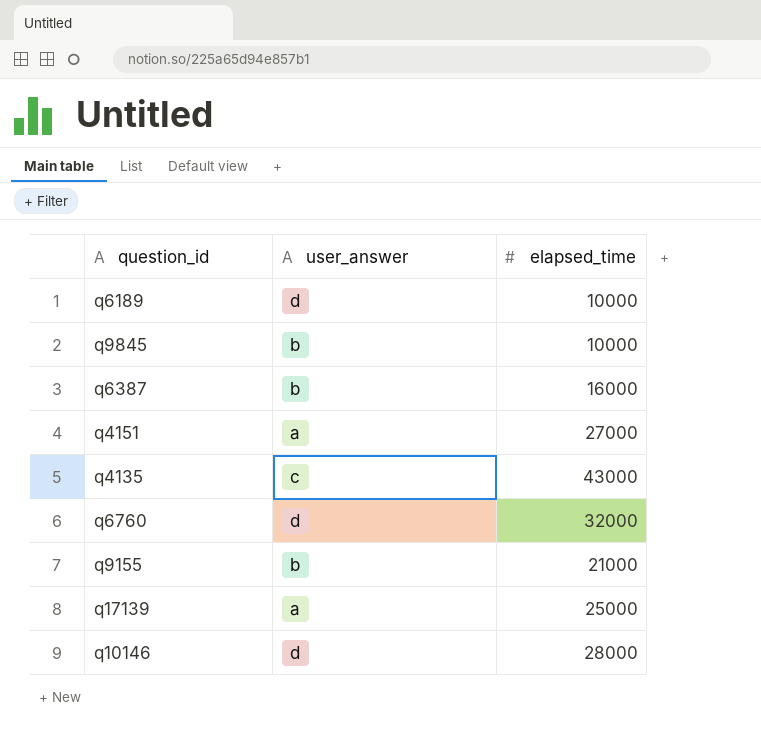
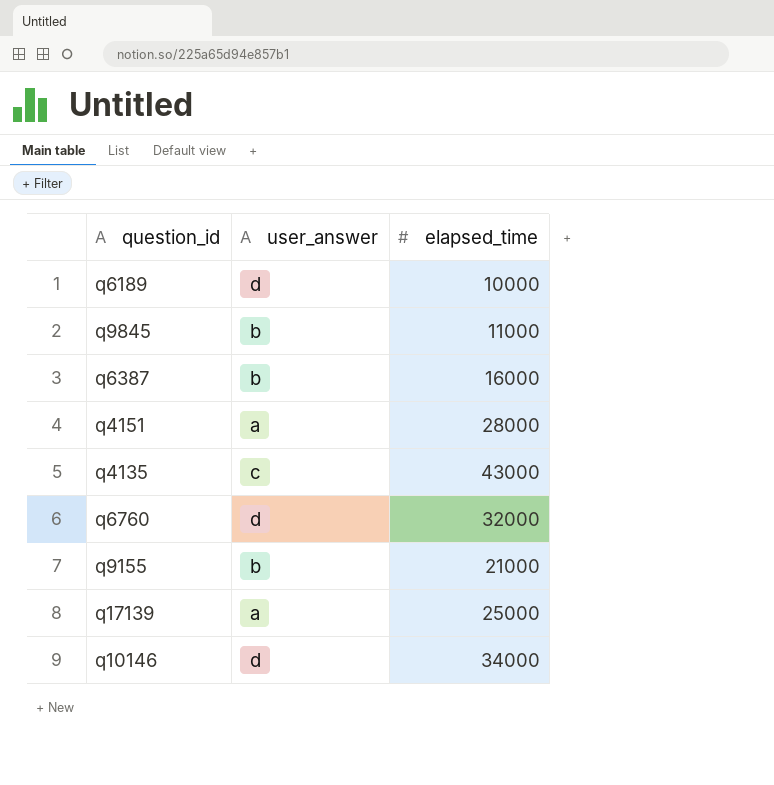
q9845 | elapsed_time: 10000 -> 11000
q4151 | elapsed_time: 27000 -> 28000
q10146 | elapsed_time: 28000 -> 34000

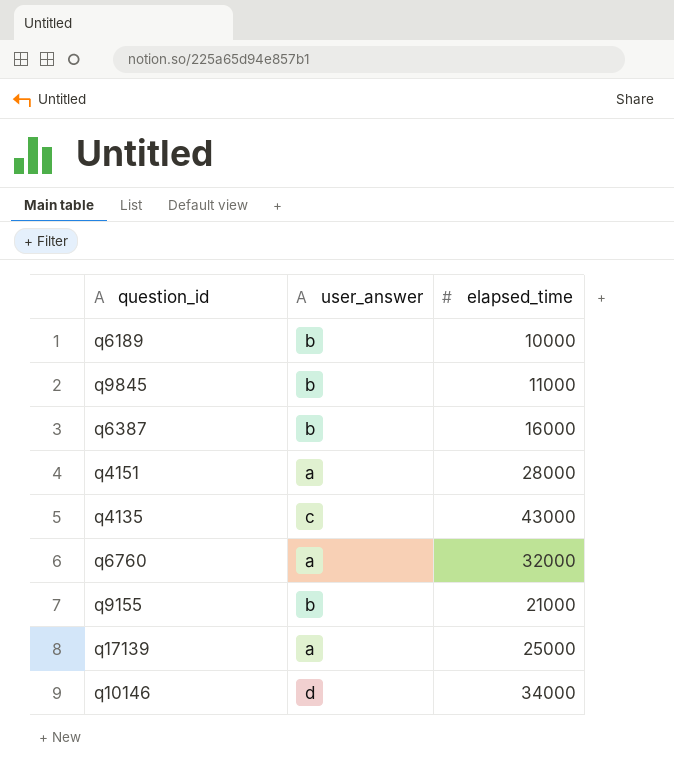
q6189 | user_answer: d -> b
q6760 | user_answer: d -> a

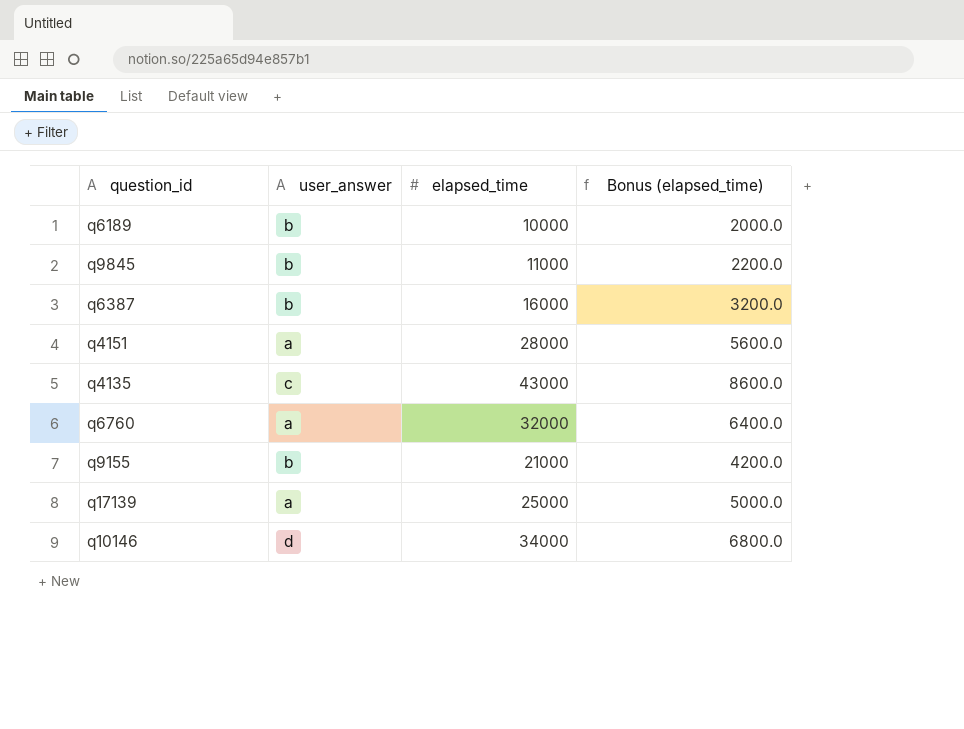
column Bonus (elapsed_time) | formula: none -> [elapsed_time] * 0.2

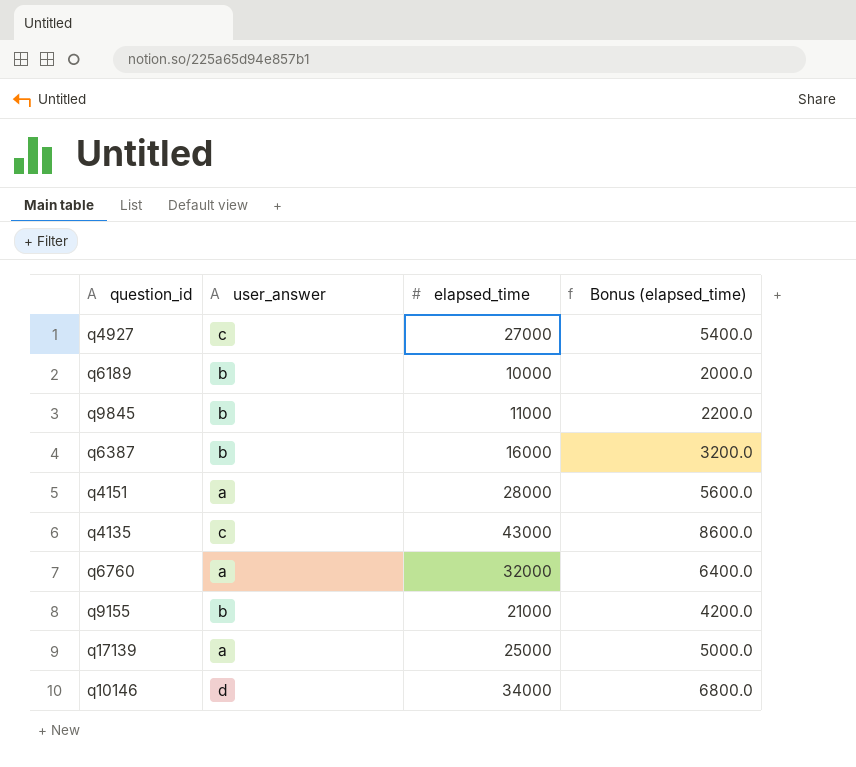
row q4927: none -> c | 27000 | 5400.0

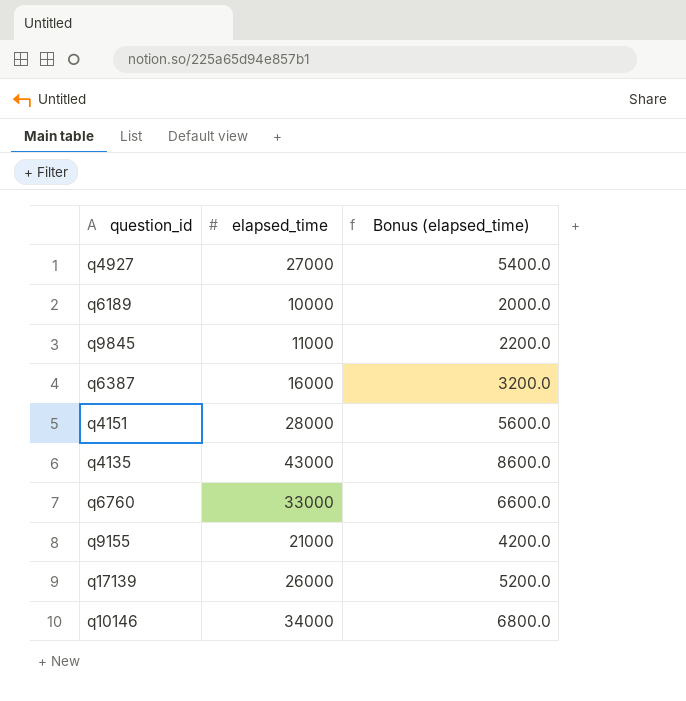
column user_answer | position: 2 -> none
q6760 | elapsed_time: 32000 -> 33000
q6760 | Bonus (elapsed_time): 6400.0 -> 6600.0
q17139 | elapsed_time: 25000 -> 26000
q17139 | Bonus (elapsed_time): 5000.0 -> 5200.0

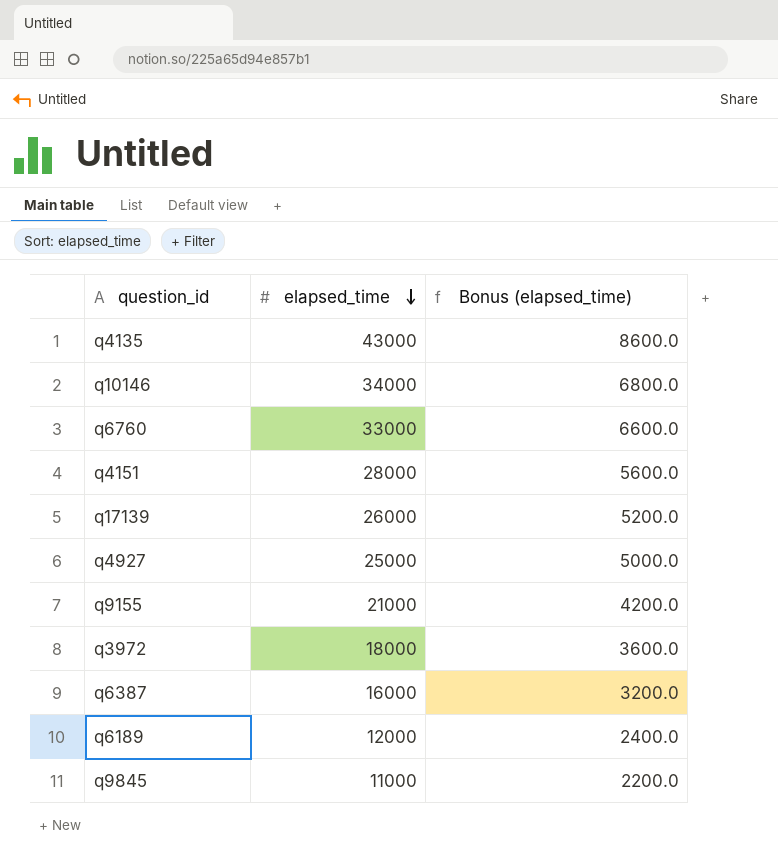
row order: none -> elapsed_time descending
q4927 | elapsed_time: 27000 -> 25000
q4927 | Bonus (elapsed_time): 5400.0 -> 5000.0
row q3972: none -> 18000 | 3600.0
q6189 | elapsed_time: 10000 -> 12000
q6189 | Bonus (elapsed_time): 2000.0 -> 2400.0

